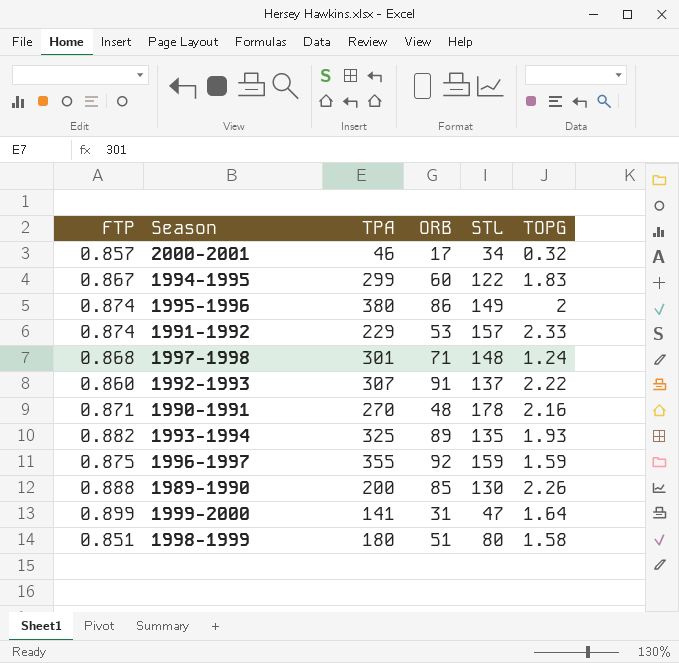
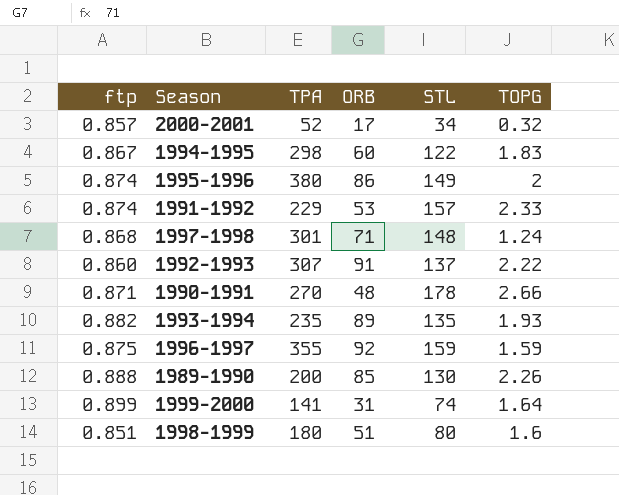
column name: FTP -> ftp
2000-2001 | TPA: 46 -> 52
1994-1995 | TPA: 299 -> 298
1990-1991 | TOPG: 2.16 -> 2.66
1993-1994 | TPA: 325 -> 235
1999-2000 | STL: 47 -> 74
1998-1999 | TOPG: 1.58 -> 1.6

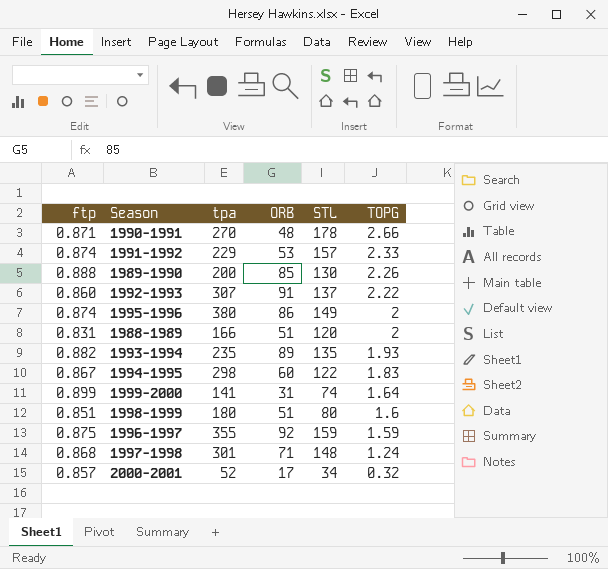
row order: none -> TOPG descending
column name: TPA -> tpa
row 1988-1989: none -> 0.831 | 166 | 51 | 120 | 2

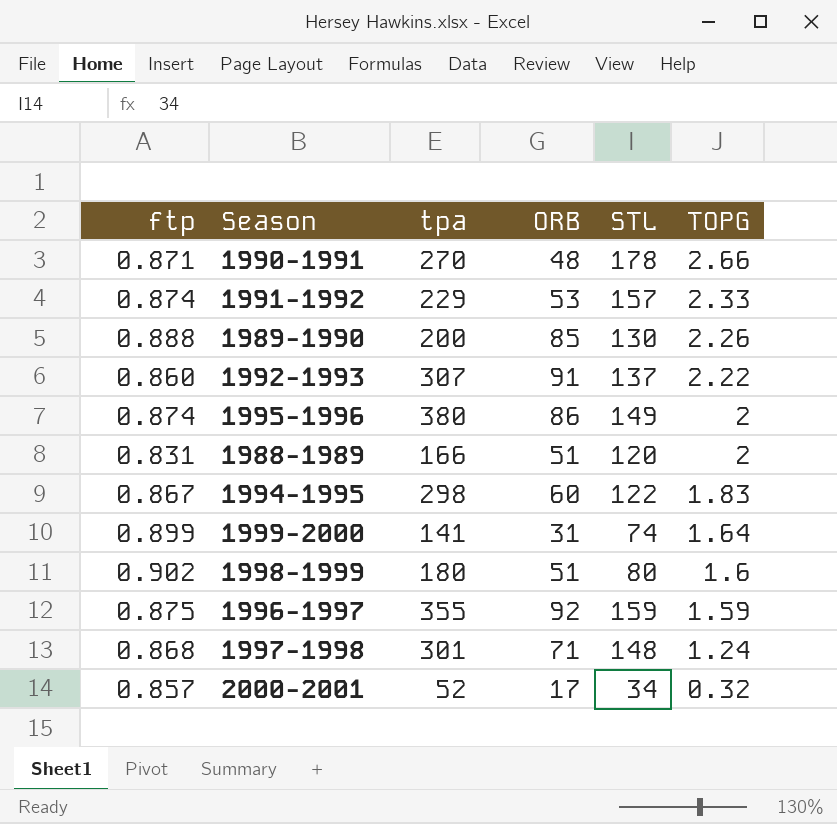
row 1993-1994: 0.882 | 235 | 89 | 135 | 1.93 -> none
1998-1999 | ftp: 0.851 -> 0.902

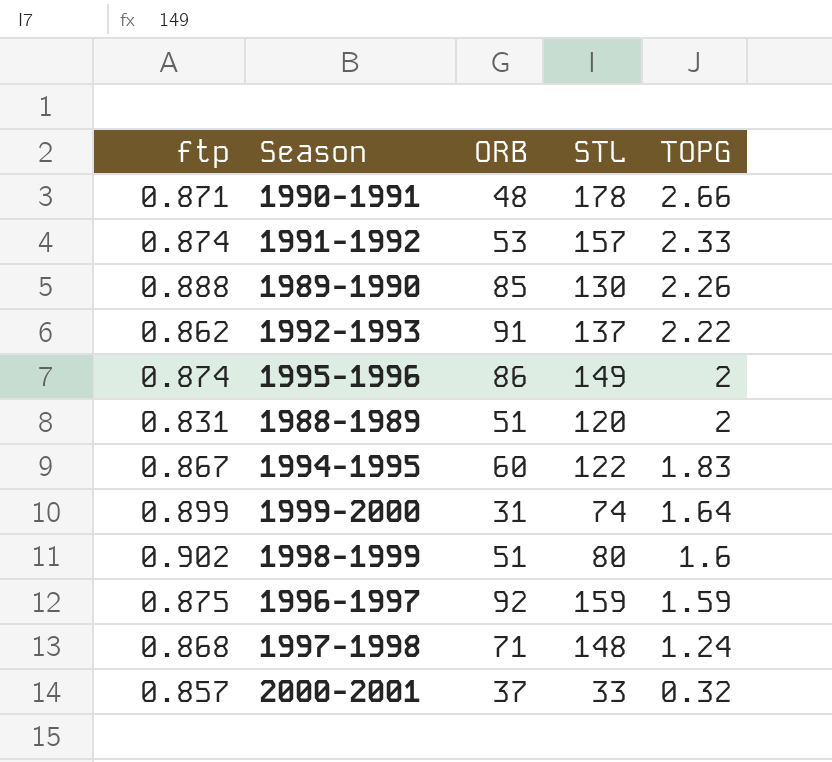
column tpa | position: 3 -> none
1992-1993 | ftp: 0.860 -> 0.862
2000-2001 | ORB: 17 -> 37
2000-2001 | STL: 34 -> 33

